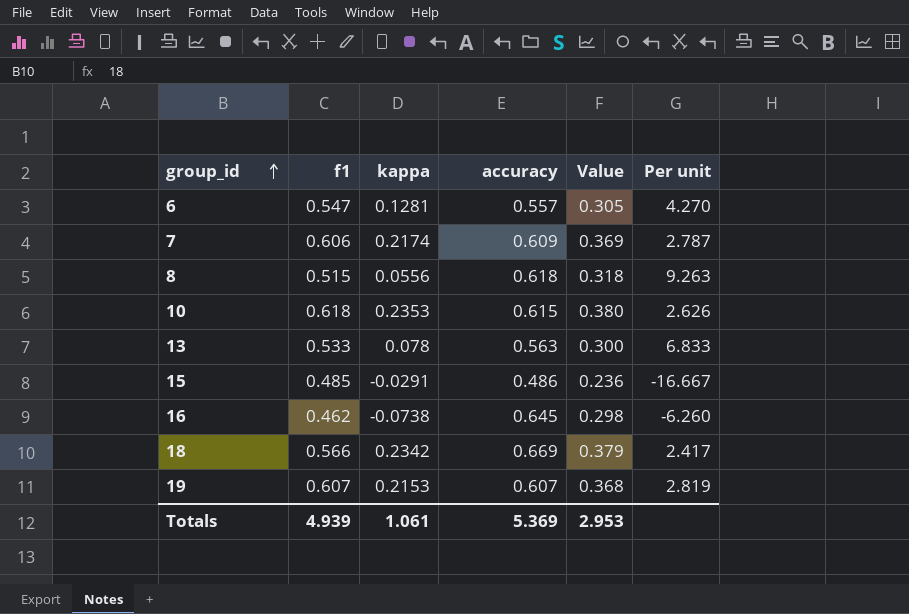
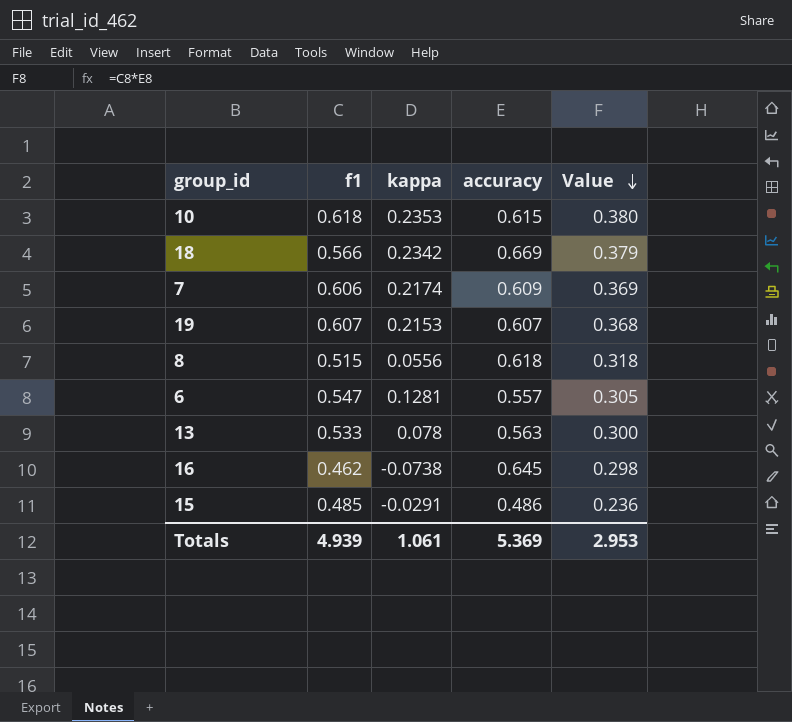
row order: group_id ascending -> Value descending
column Per unit | formula: [f1] / [kappa] -> none

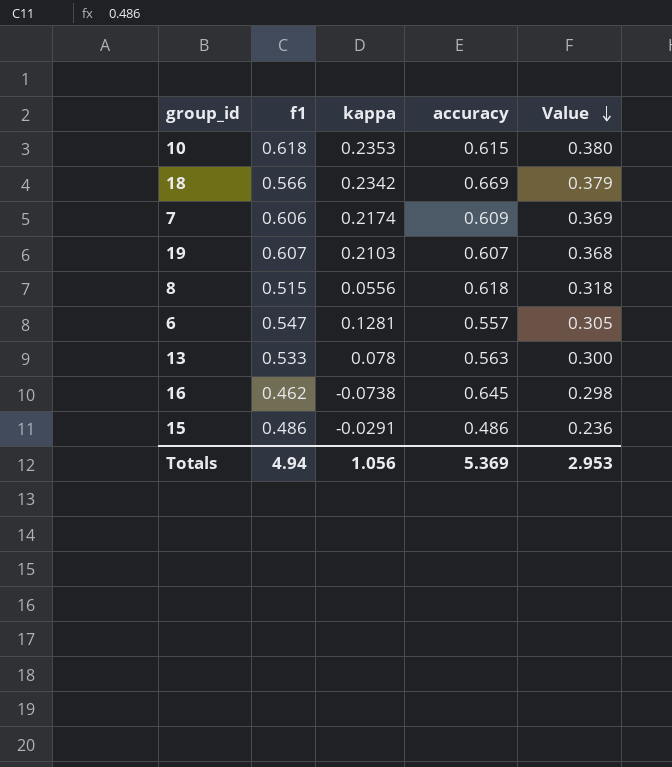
19 | kappa: 0.2153 -> 0.2103
15 | f1: 0.485 -> 0.486
Totals | f1: 4.939 -> 4.94
Totals | kappa: 1.061 -> 1.056

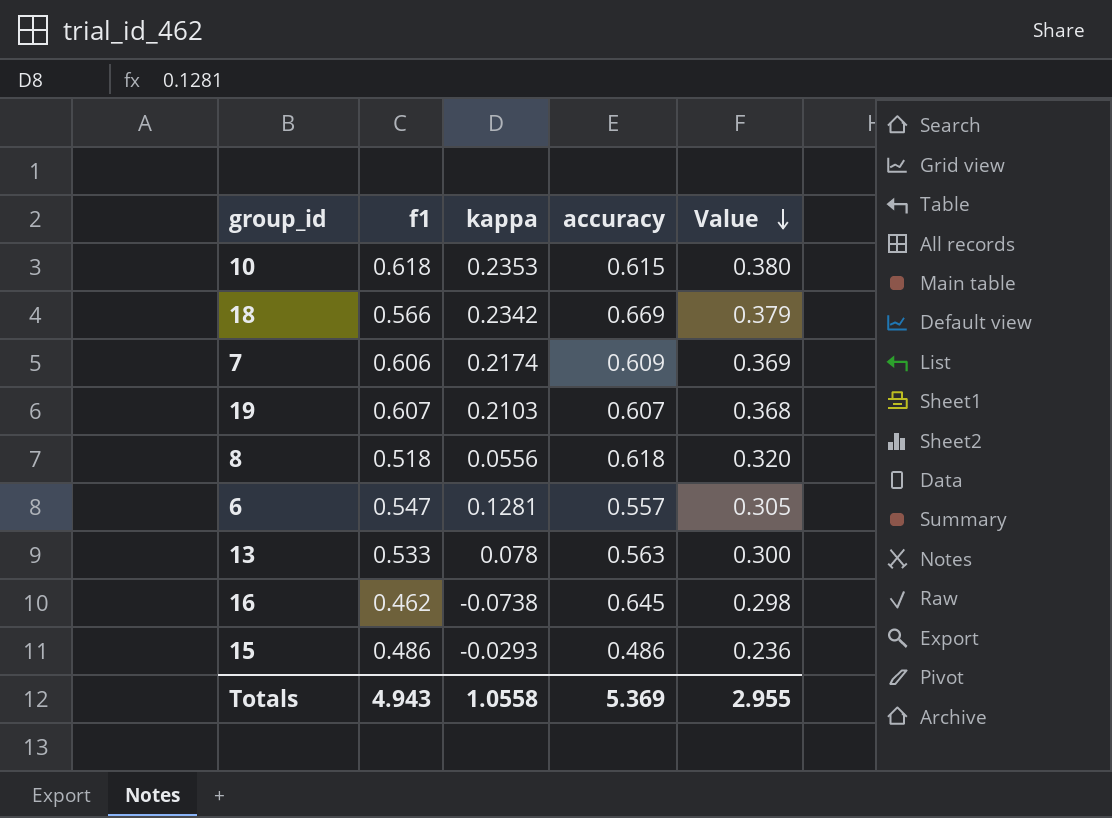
8 | f1: 0.515 -> 0.518
8 | Value: 0.318 -> 0.320
15 | kappa: -0.0291 -> -0.0293
Totals | f1: 4.94 -> 4.943
Totals | kappa: 1.056 -> 1.0558
Totals | Value: 2.953 -> 2.955

